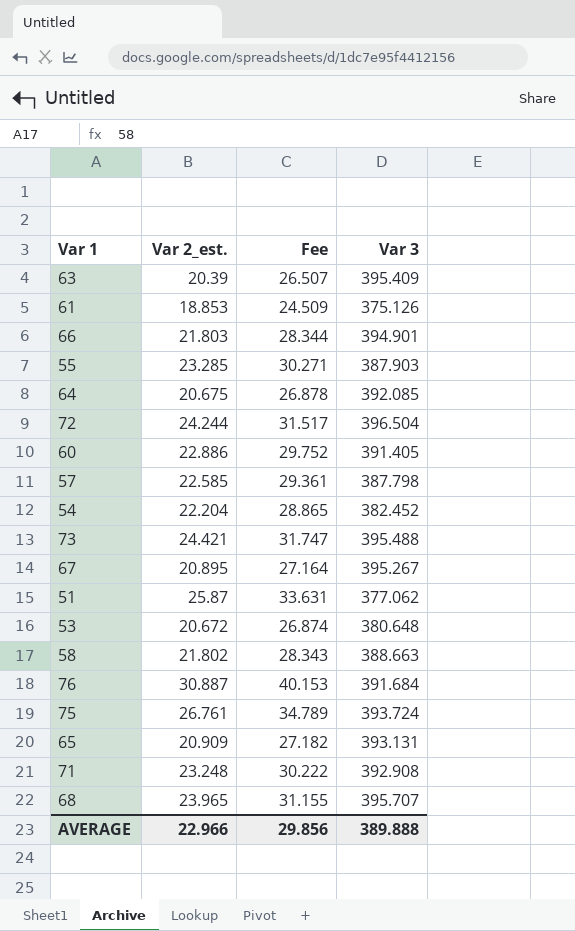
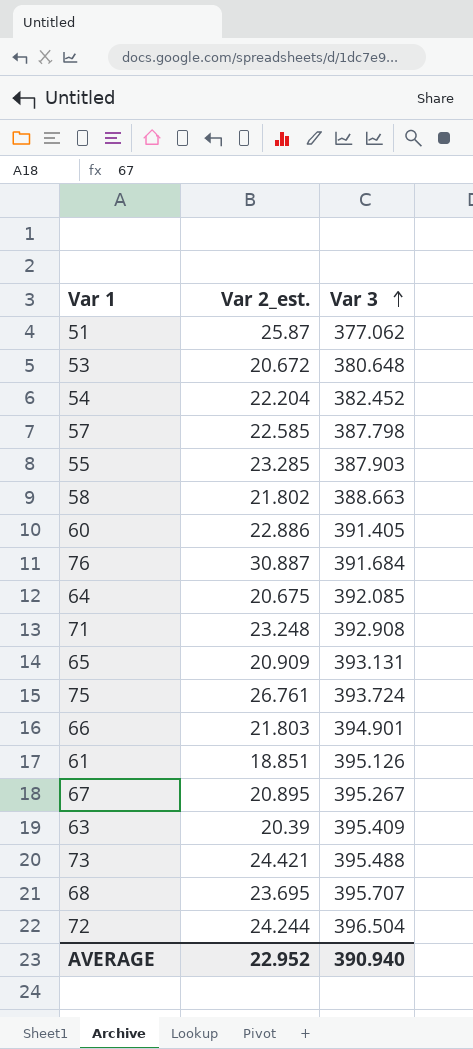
row order: none -> Var 3 ascending
column Fee | formula: [Var 2_est.] * 1.3 -> none
61 | Var 2_est.: 18.853 -> 18.851
61 | Var 3: 375.126 -> 395.126
68 | Var 2_est.: 23.965 -> 23.695
AVERAGE | Var 2_est.: 22.966 -> 22.952
AVERAGE | Var 3: 389.888 -> 390.940

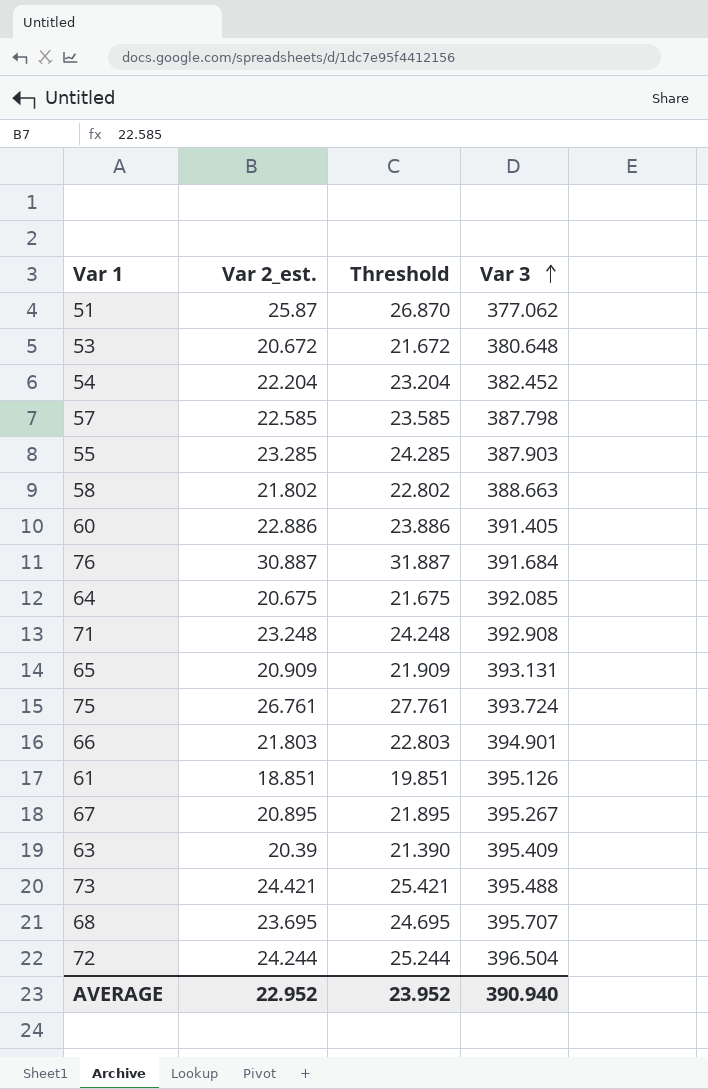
column Threshold | formula: none -> [Var 2_est.] + 1

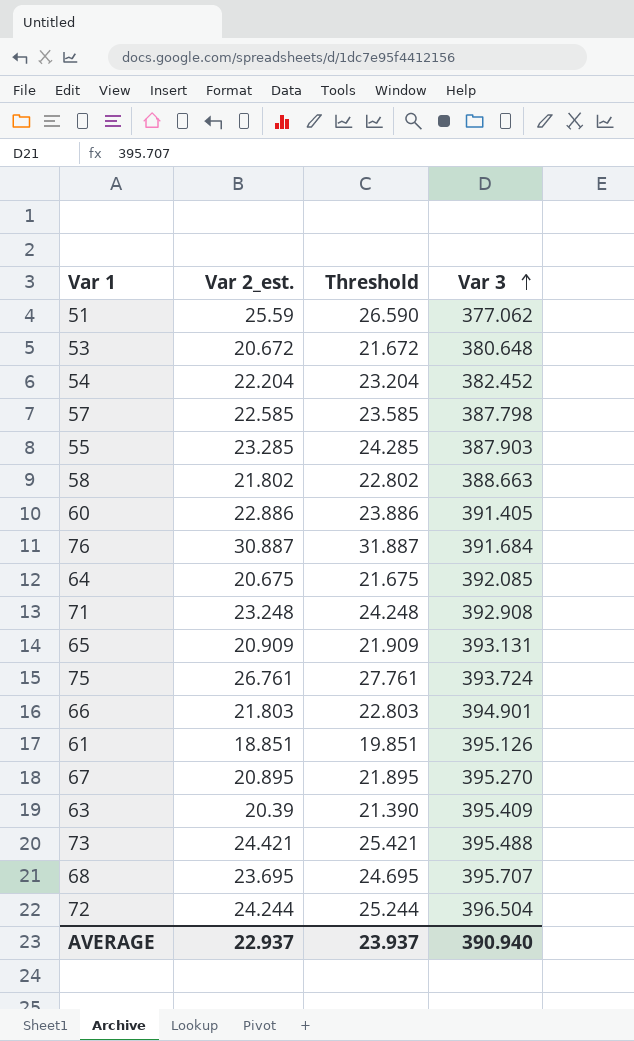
51 | Var 2_est.: 25.87 -> 25.59
51 | Threshold: 26.870 -> 26.590
67 | Var 3: 395.267 -> 395.270
AVERAGE | Var 2_est.: 22.952 -> 22.937
AVERAGE | Threshold: 23.952 -> 23.937

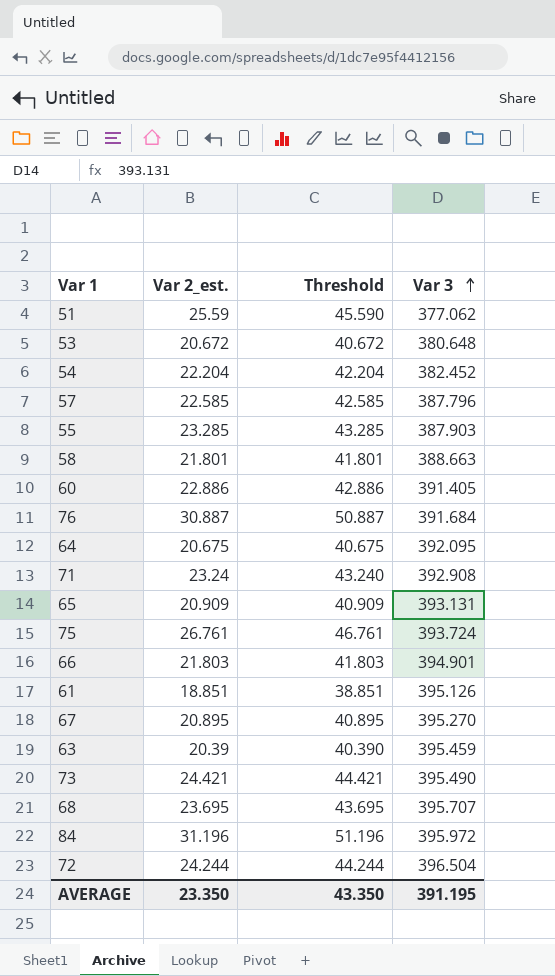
column Threshold | formula: [Var 2_est.] + 1 -> [Var 2_est.] + 20
57 | Var 3: 387.798 -> 387.796
58 | Var 2_est.: 21.802 -> 21.801
64 | Var 3: 392.085 -> 392.095
71 | Var 2_est.: 23.248 -> 23.24
63 | Var 3: 395.409 -> 395.459
73 | Var 3: 395.488 -> 395.490
row 84: none -> 31.196 | 51.196 | 395.972
AVERAGE | Var 2_est.: 22.937 -> 23.350
AVERAGE | Threshold: 23.937 -> 43.350
AVERAGE | Var 3: 390.940 -> 391.195

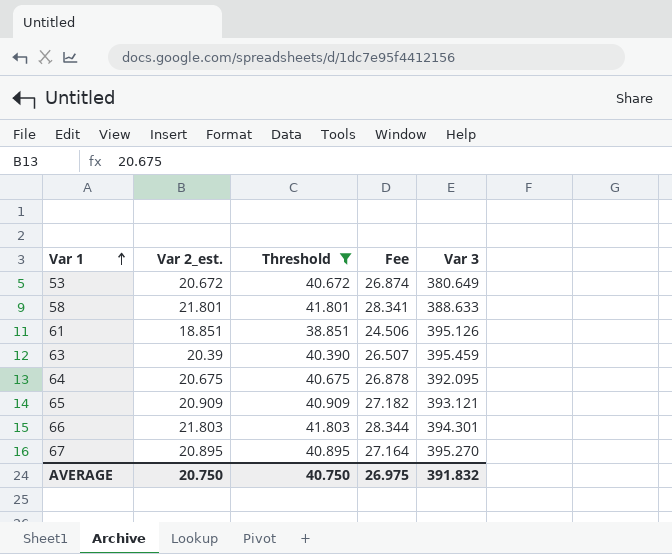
filter: none -> Threshold <= 41.803
row order: Var 3 ascending -> Var 1 ascending
column Fee | formula: none -> [Var 2_est.] * 1.3
53 | Var 3: 380.648 -> 380.649
58 | Var 3: 388.663 -> 388.633
65 | Var 3: 393.131 -> 393.121
66 | Var 3: 394.901 -> 394.301
AVERAGE | Var 2_est.: 23.350 -> 20.750
AVERAGE | Threshold: 43.350 -> 40.750
AVERAGE | Var 3: 391.195 -> 391.832

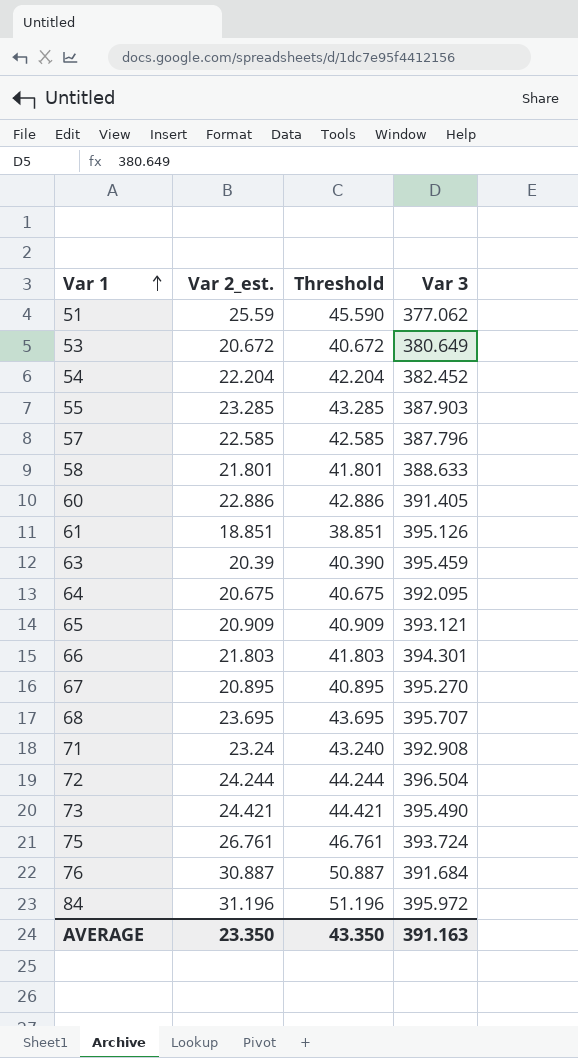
filter: Threshold <= 41.803 -> none
column Fee | formula: [Var 2_est.] * 1.3 -> none
AVERAGE | Var 2_est.: 20.750 -> 23.350
AVERAGE | Threshold: 40.750 -> 43.350
AVERAGE | Var 3: 391.832 -> 391.163

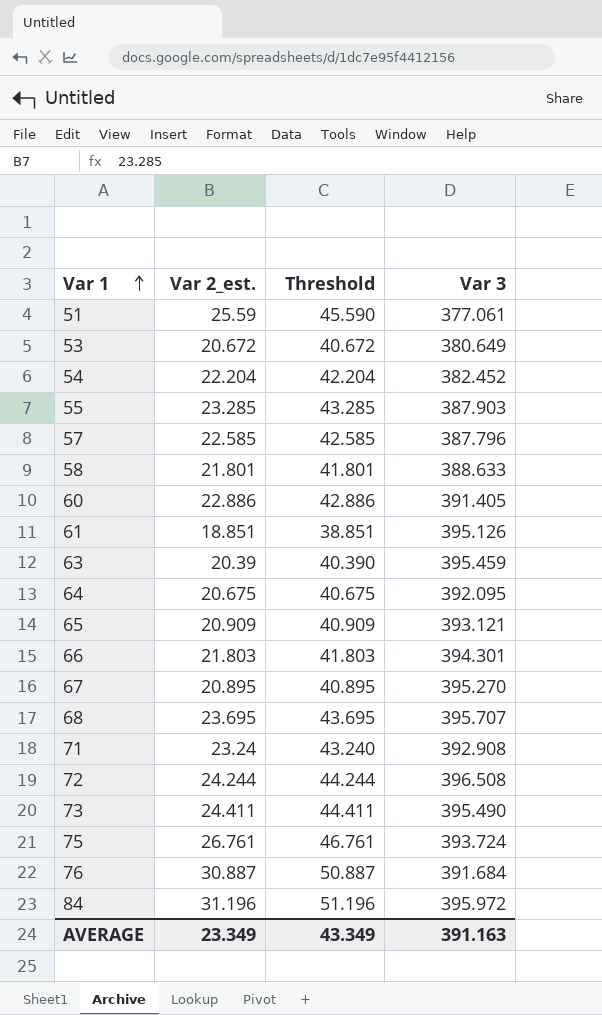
51 | Var 3: 377.062 -> 377.061
72 | Var 3: 396.504 -> 396.508
73 | Var 2_est.: 24.421 -> 24.411
73 | Threshold: 44.421 -> 44.411
AVERAGE | Var 2_est.: 23.350 -> 23.349
AVERAGE | Threshold: 43.350 -> 43.349

